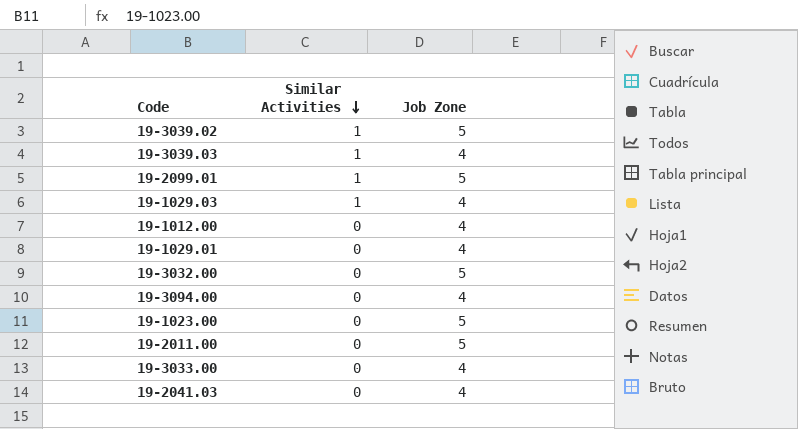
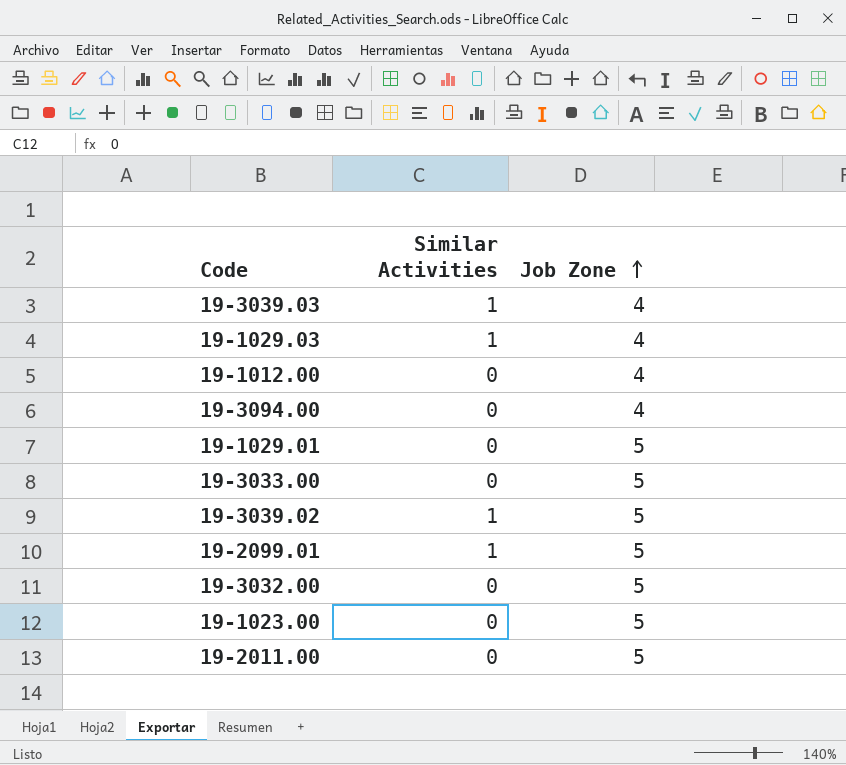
row order: Similar Activities descending -> Job Zone ascending
row 19-2041.03: 0 | 4 -> none
19-1029.01 | Job Zone: 4 -> 5
19-3033.00 | Job Zone: 4 -> 5

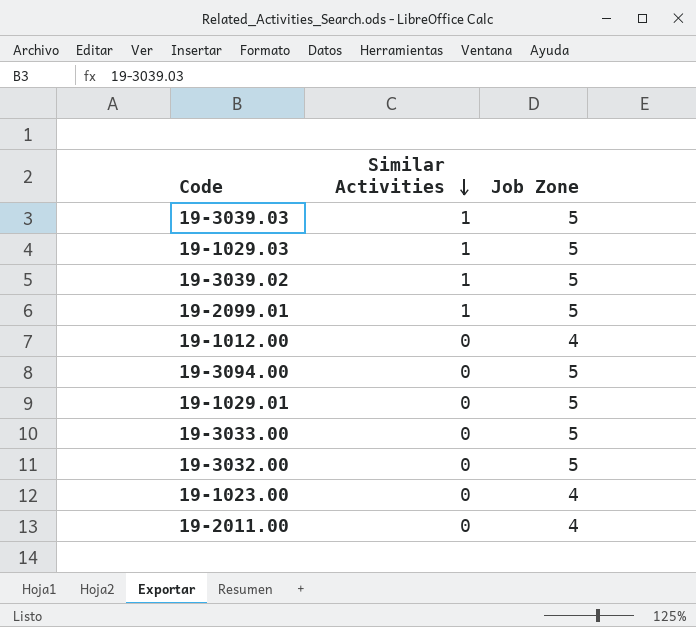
row order: Job Zone ascending -> Similar Activities descending
19-3039.03 | Job Zone: 4 -> 5
19-1029.03 | Job Zone: 4 -> 5
19-3094.00 | Job Zone: 4 -> 5
19-1023.00 | Job Zone: 5 -> 4
19-2011.00 | Job Zone: 5 -> 4

